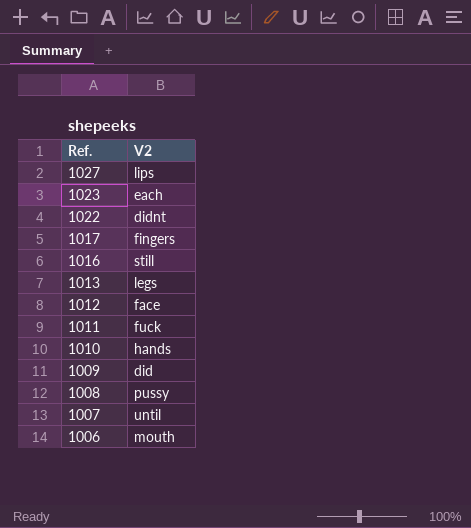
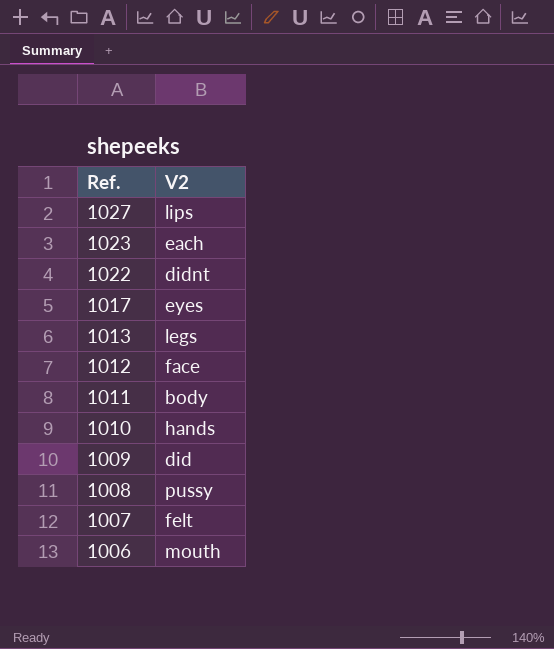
row 1016: still -> none
1017 | V2: fingers -> eyes
1011 | V2: fuck -> body
1007 | V2: until -> felt

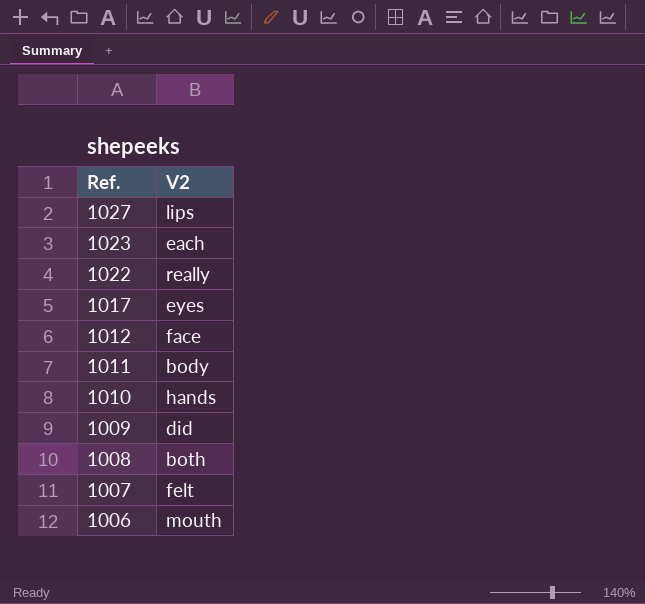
row 1013: legs -> none
1022 | V2: didnt -> really
1008 | V2: pussy -> both

